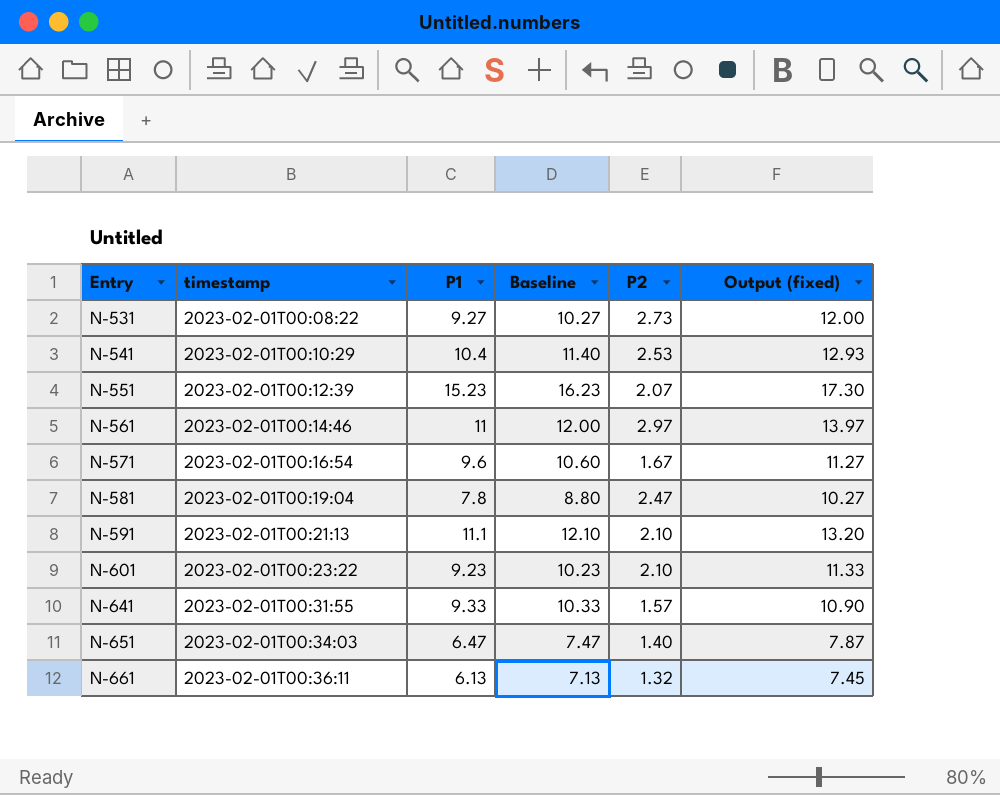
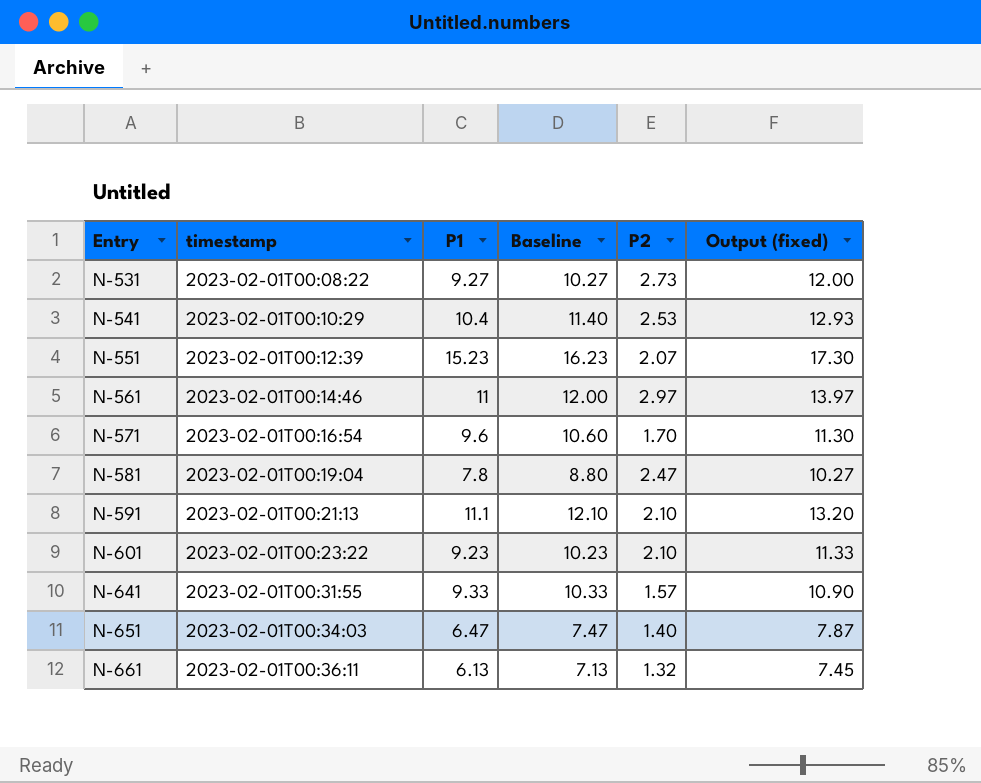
N-571 | P2: 1.67 -> 1.70
N-571 | Output (fixed): 11.27 -> 11.30

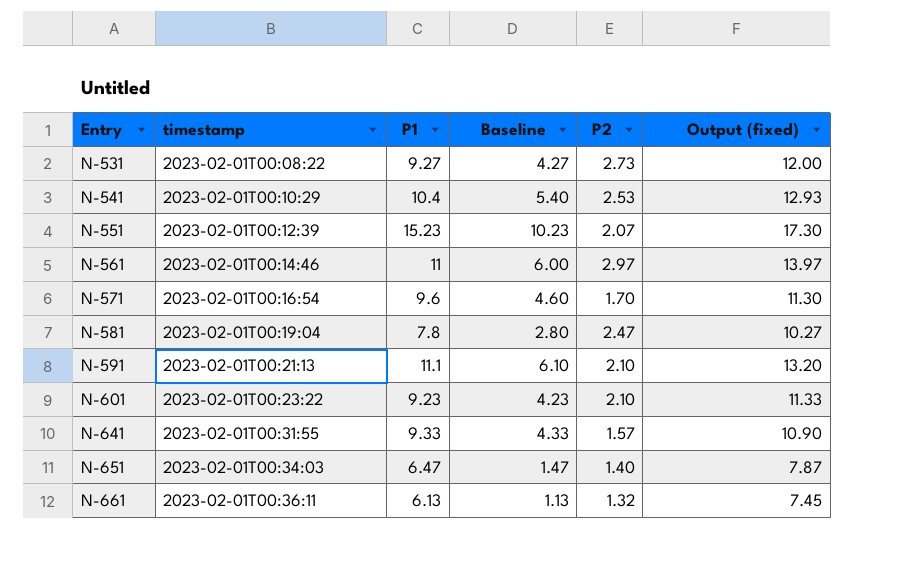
column Baseline | formula: [P1] + 1 -> [P1] - 5

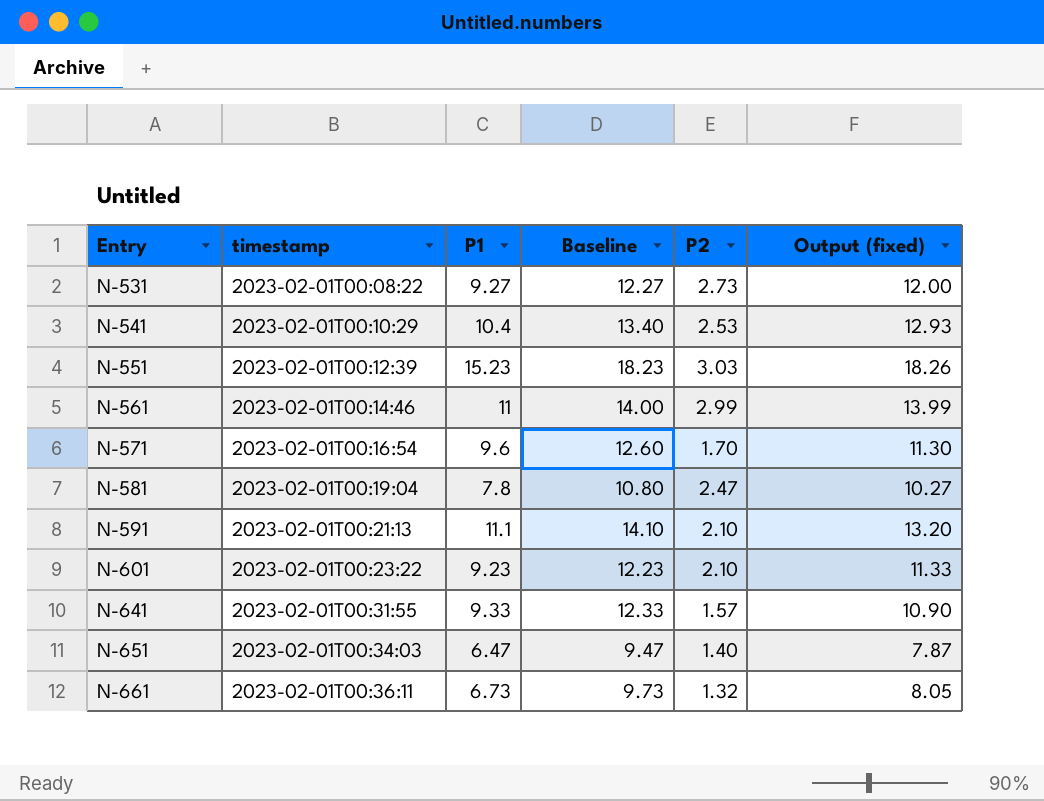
column Baseline | formula: [P1] - 5 -> [P1] + 3
N-551 | P2: 2.07 -> 3.03
N-551 | Output (fixed): 17.30 -> 18.26
N-561 | P2: 2.97 -> 2.99
N-561 | Output (fixed): 13.97 -> 13.99
N-661 | P1: 6.13 -> 6.73
N-661 | Output (fixed): 7.45 -> 8.05

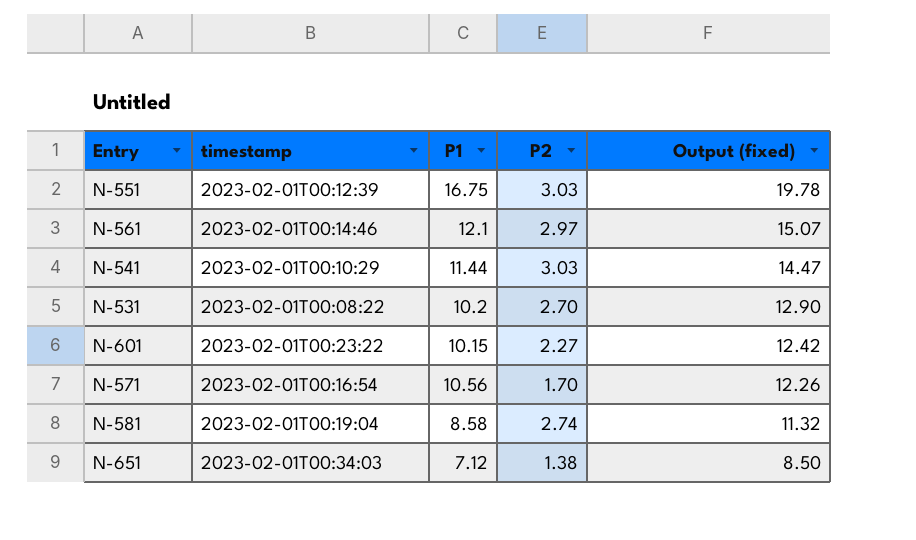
row order: Entry ascending -> Output (fixed) descending
column Baseline | formula: [P1] + 3 -> none
row N-591: 2023-02-01T00:21:13 | 11.1 | 14.10 | 2.10 | 13.20 -> none
row N-641: 2023-02-01T00:31:55 | 9.33 | 12.33 | 1.57 | 10.90 -> none
row N-661: 2023-02-01T00:36:11 | 6.73 | 9.73 | 1.32 | 8.05 -> none
N-551 | P1: 15.23 -> 16.75
N-551 | Output (fixed): 18.26 -> 19.78
N-561 | P1: 11 -> 12.1
N-561 | P2: 2.99 -> 2.97
N-561 | Output (fixed): 13.99 -> 15.07
N-541 | P1: 10.4 -> 11.44
N-541 | P2: 2.53 -> 3.03
N-541 | Output (fixed): 12.93 -> 14.47
N-531 | P1: 9.27 -> 10.2
N-531 | P2: 2.73 -> 2.70
N-531 | Output (fixed): 12.00 -> 12.90
N-601 | P1: 9.23 -> 10.15
N-601 | P2: 2.10 -> 2.27
N-601 | Output (fixed): 11.33 -> 12.42
N-571 | P1: 9.6 -> 10.56
N-571 | Output (fixed): 11.30 -> 12.26
N-581 | P1: 7.8 -> 8.58
N-581 | P2: 2.47 -> 2.74
N-581 | Output (fixed): 10.27 -> 11.32
N-651 | P1: 6.47 -> 7.12
N-651 | P2: 1.40 -> 1.38
N-651 | Output (fixed): 7.87 -> 8.50

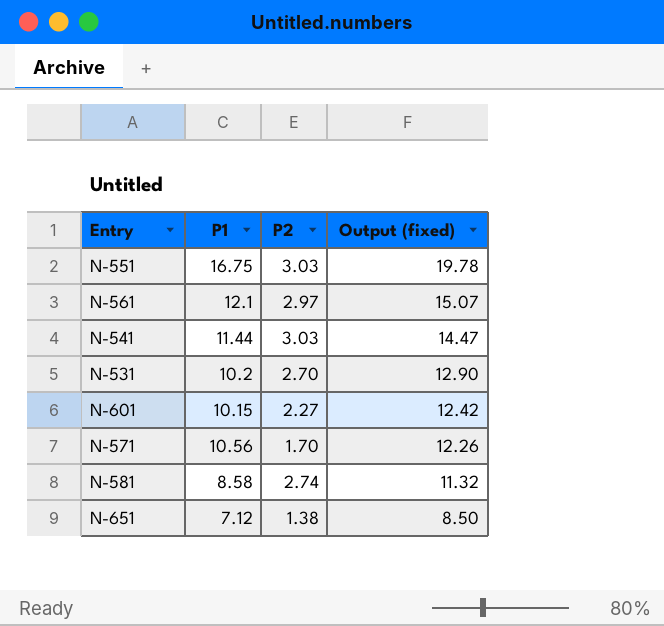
column timestamp | position: 2 -> none

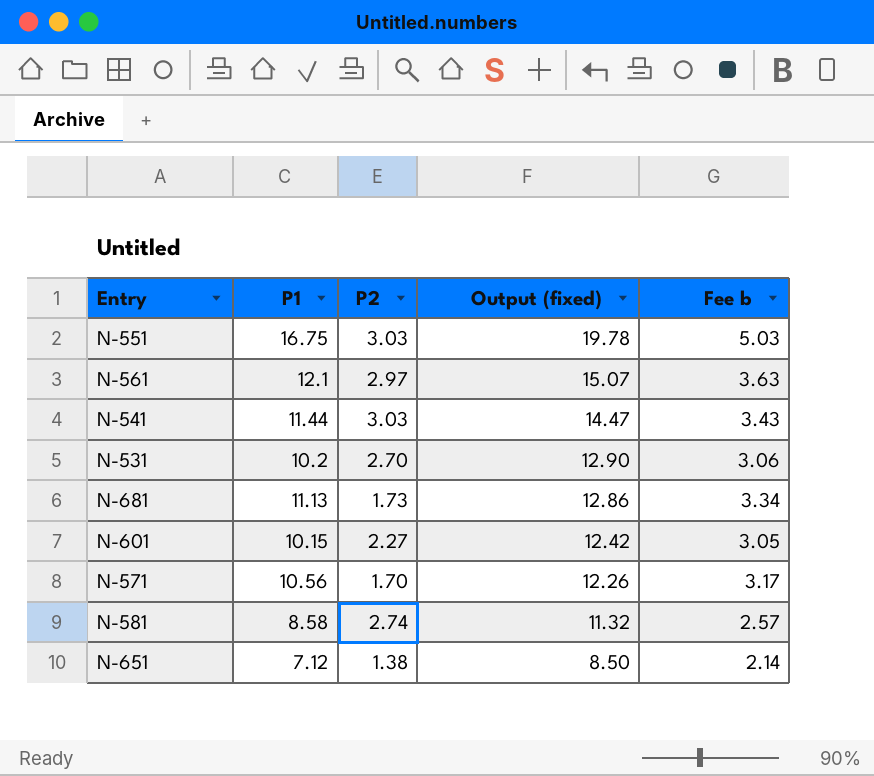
column Fee b | formula: none -> [P1] * 0.3
row N-681: none -> 11.13 | 1.73 | 12.86 | 3.34

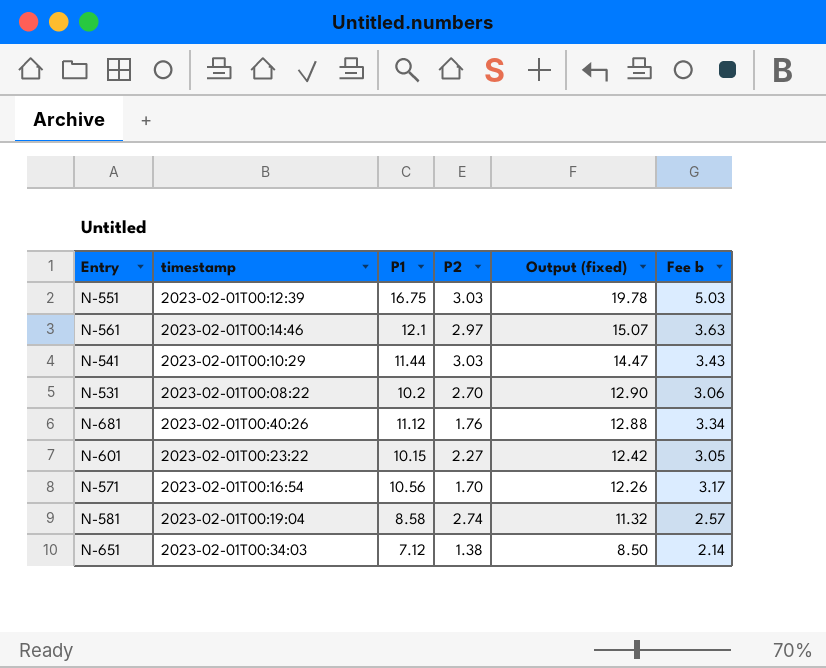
column timestamp | position: none -> 2
N-681 | P1: 11.13 -> 11.12
N-681 | P2: 1.73 -> 1.76
N-681 | Output (fixed): 12.86 -> 12.88

